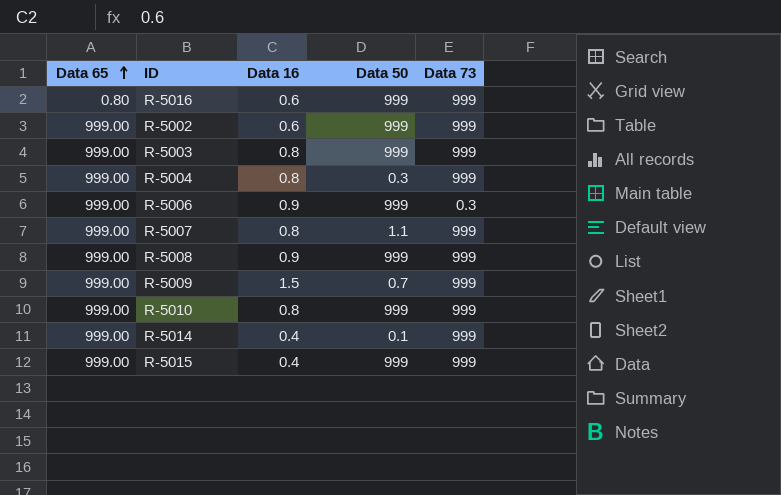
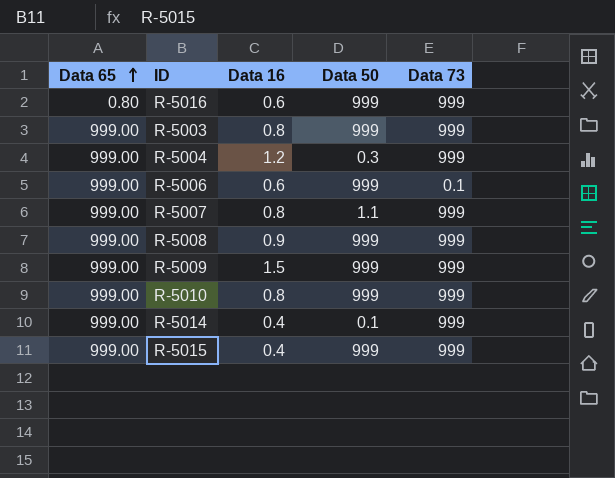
row R-5002: 999.00 | 0.6 | 999 | 999 -> none
R-5004 | Data 16: 0.8 -> 1.2
R-5006 | Data 16: 0.9 -> 0.6
R-5006 | Data 73: 0.3 -> 0.1
R-5009 | Data 50: 0.7 -> 999

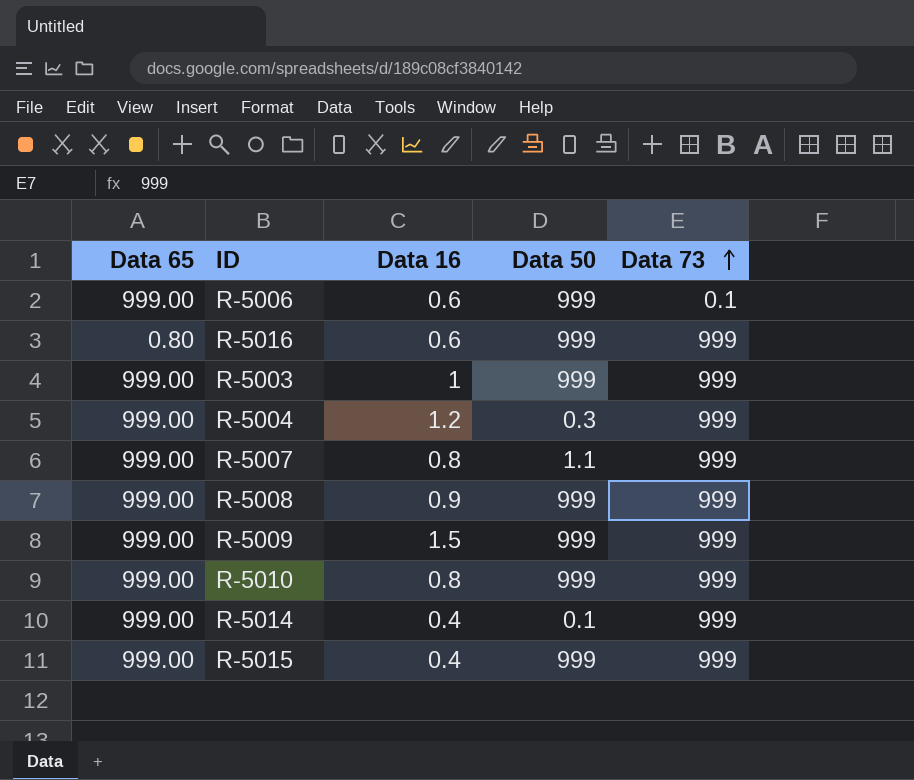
row order: Data 65 ascending -> Data 73 ascending
R-5003 | Data 16: 0.8 -> 1

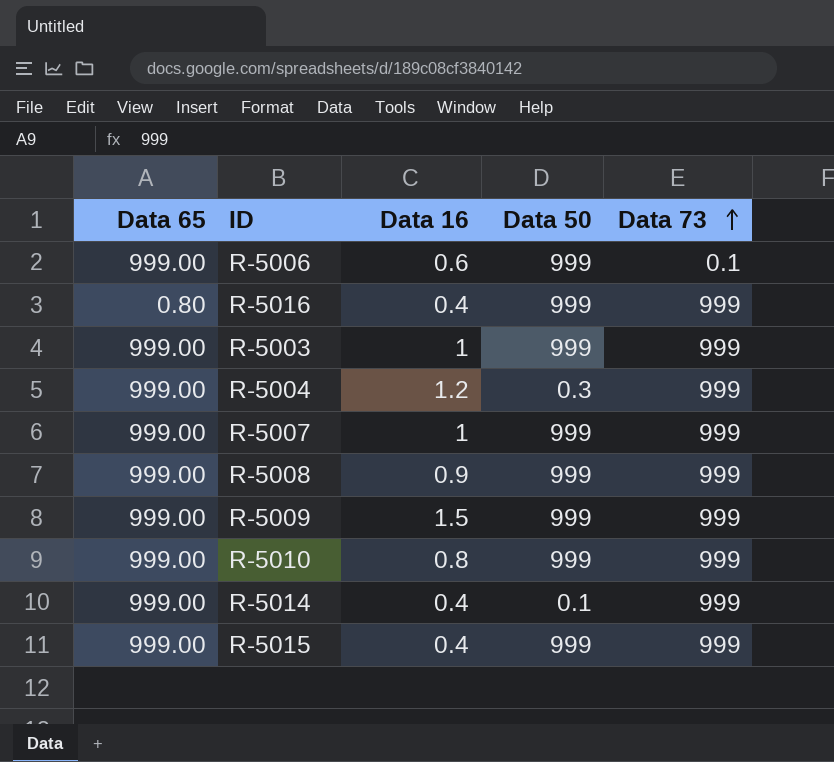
R-5016 | Data 16: 0.6 -> 0.4
R-5007 | Data 16: 0.8 -> 1
R-5007 | Data 50: 1.1 -> 999

